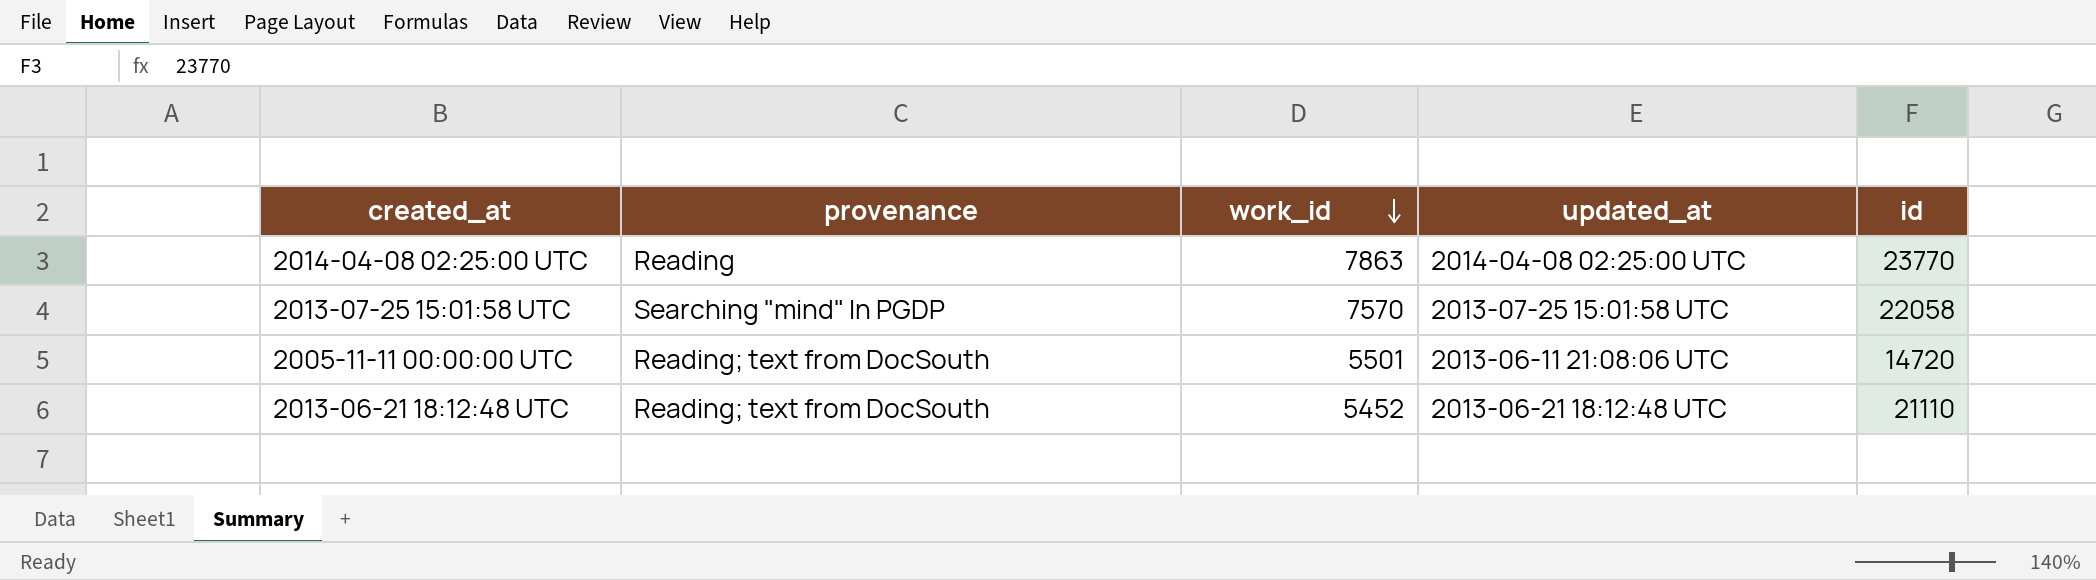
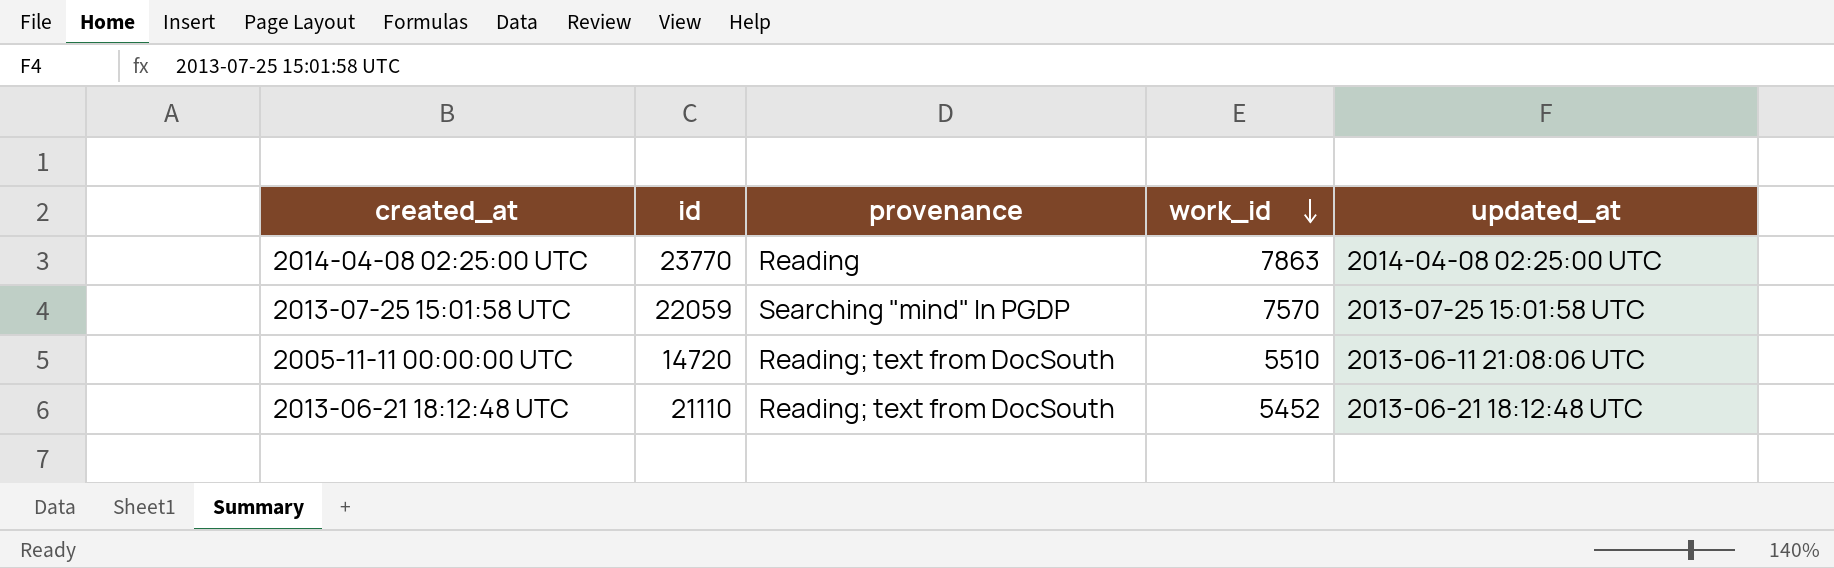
column id | position: 5 -> 2
2013-07-25 15:01:58 UTC | id: 22058 -> 22059
2005-11-11 00:00:00 UTC | work_id: 5501 -> 5510

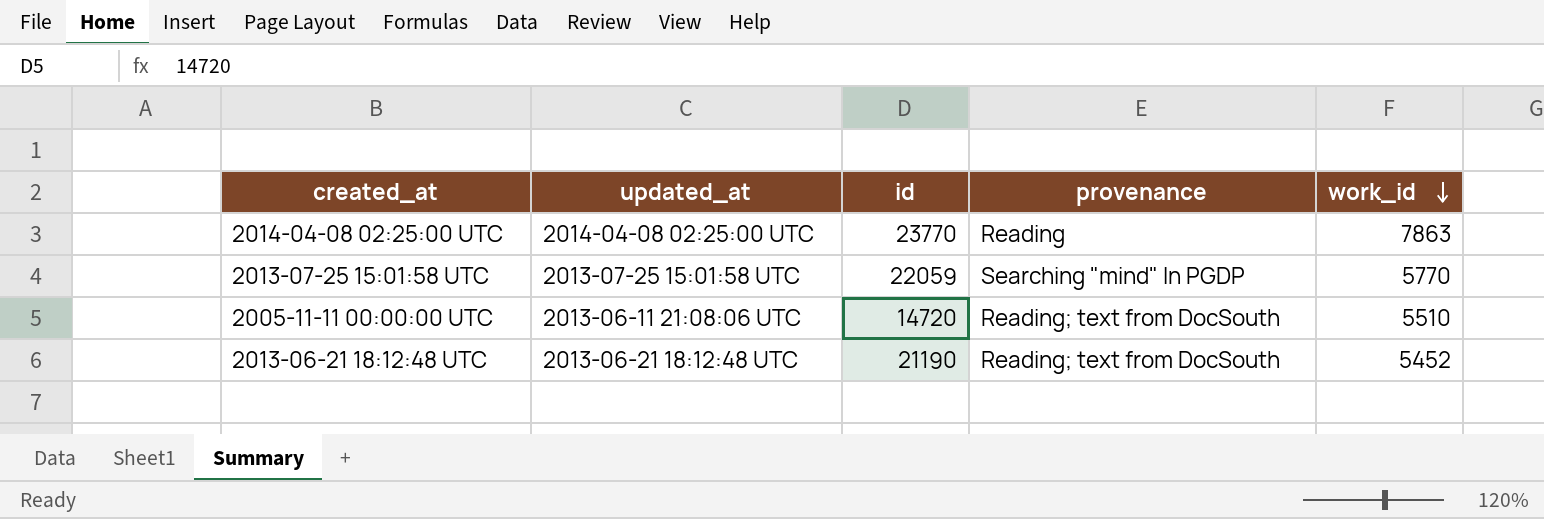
column updated_at | position: 5 -> 2
2013-07-25 15:01:58 UTC | work_id: 7570 -> 5770
2013-06-21 18:12:48 UTC | id: 21110 -> 21190

